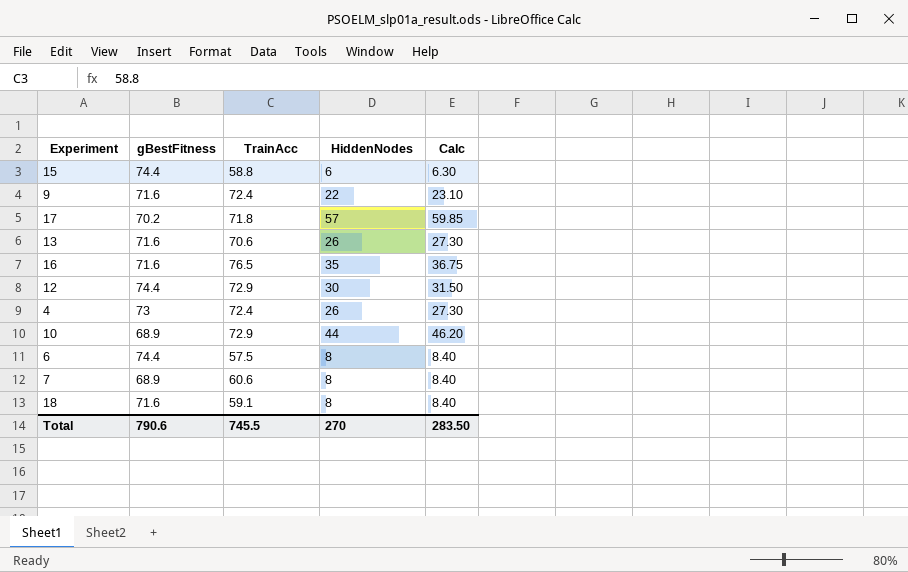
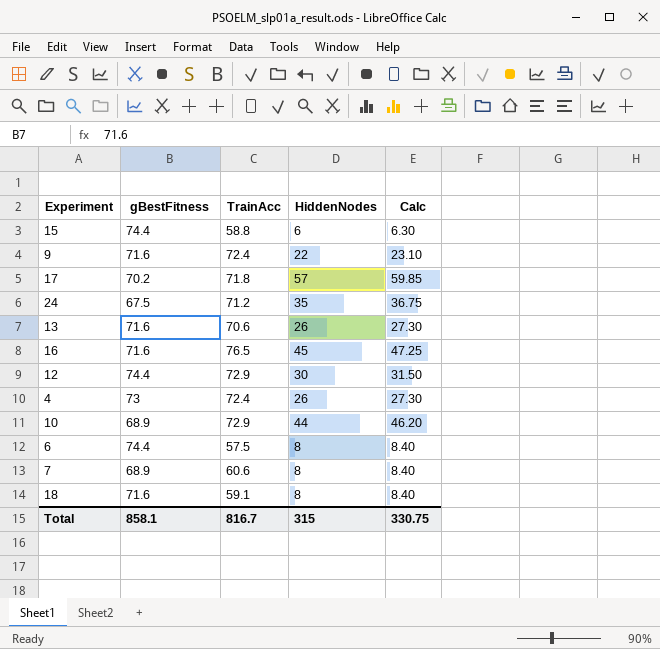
row 24: none -> 67.5 | 71.2 | 35 | 36.75
16 | HiddenNodes: 35 -> 45
16 | Calc: 36.75 -> 47.25
Total | gBestFitness: 790.6 -> 858.1
Total | TrainAcc: 745.5 -> 816.7
Total | HiddenNodes: 270 -> 315
Total | Calc: 283.50 -> 330.75

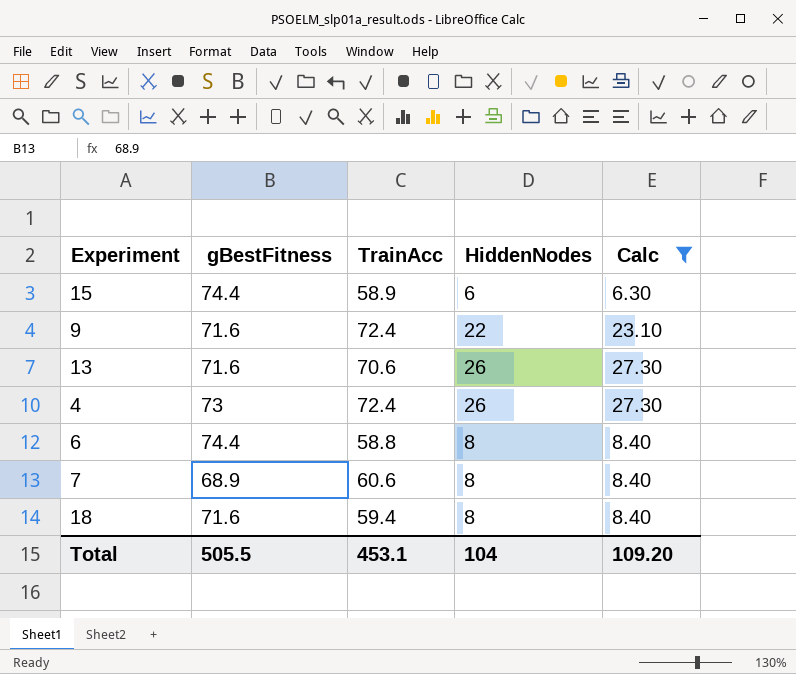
filter: none -> Calc <= 27.30
15 | TrainAcc: 58.8 -> 58.9
6 | TrainAcc: 57.5 -> 58.8
18 | TrainAcc: 59.1 -> 59.4
Total | gBestFitness: 858.1 -> 505.5
Total | TrainAcc: 816.7 -> 453.1
Total | HiddenNodes: 315 -> 104
Total | Calc: 330.75 -> 109.20

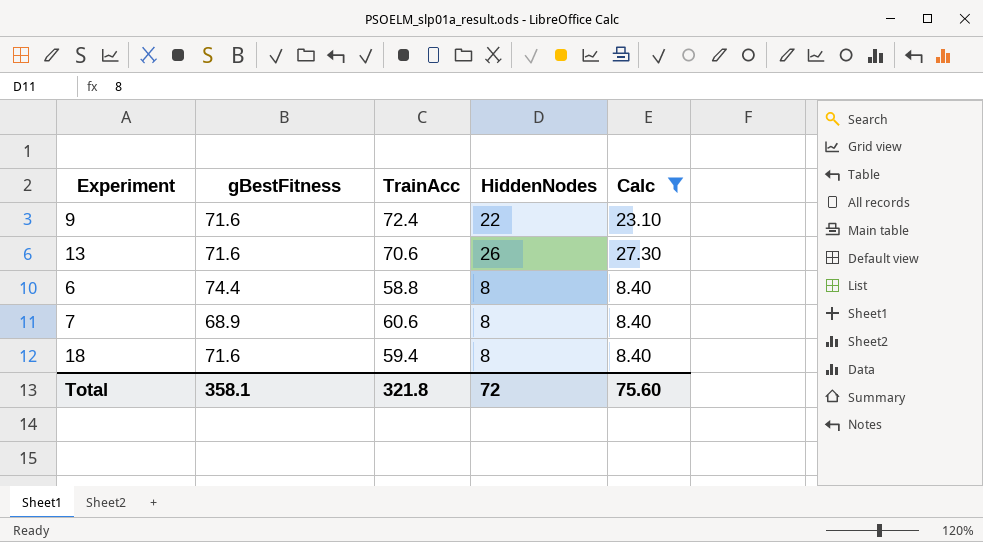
row 15: 74.4 | 58.9 | 6 | 6.30 -> none
row 4: 73 | 72.4 | 26 | 27.30 -> none
Total | gBestFitness: 505.5 -> 358.1
Total | TrainAcc: 453.1 -> 321.8
Total | HiddenNodes: 104 -> 72
Total | Calc: 109.20 -> 75.60

